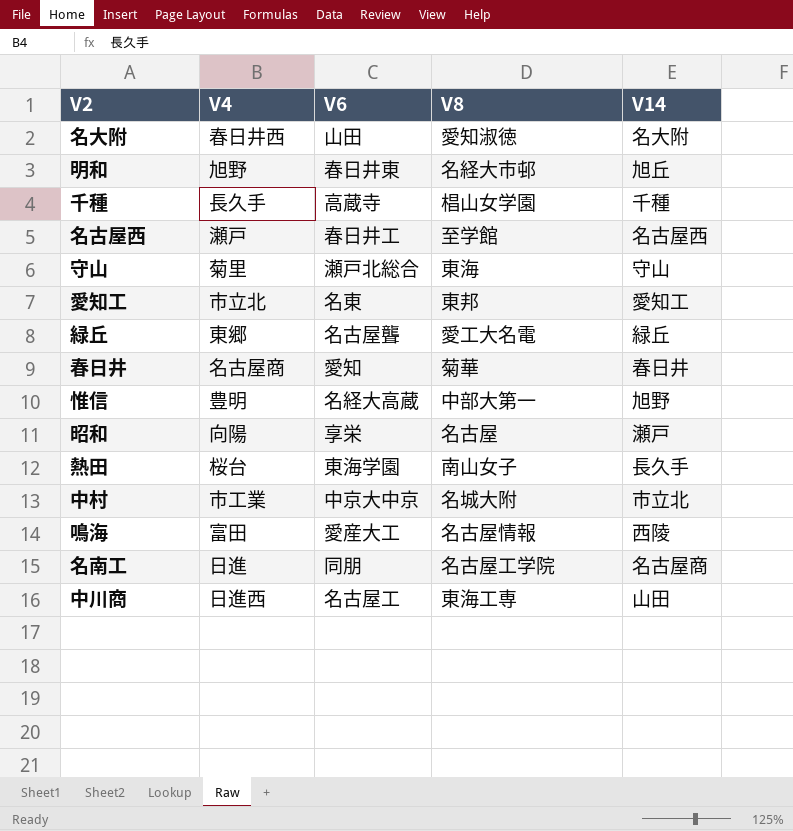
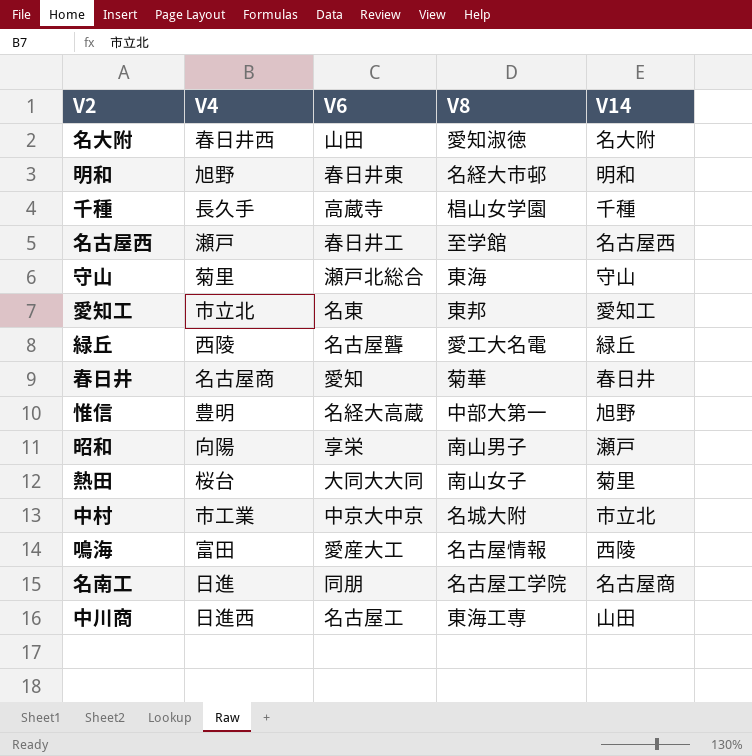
明和 | V14: 旭丘 -> 明和
緑丘 | V4: 東郷 -> 西陵
昭和 | V8: 名古屋 -> 南山男子
熱田 | V6: 東海学園 -> 大同大大同
熱田 | V14: 長久手 -> 菊里

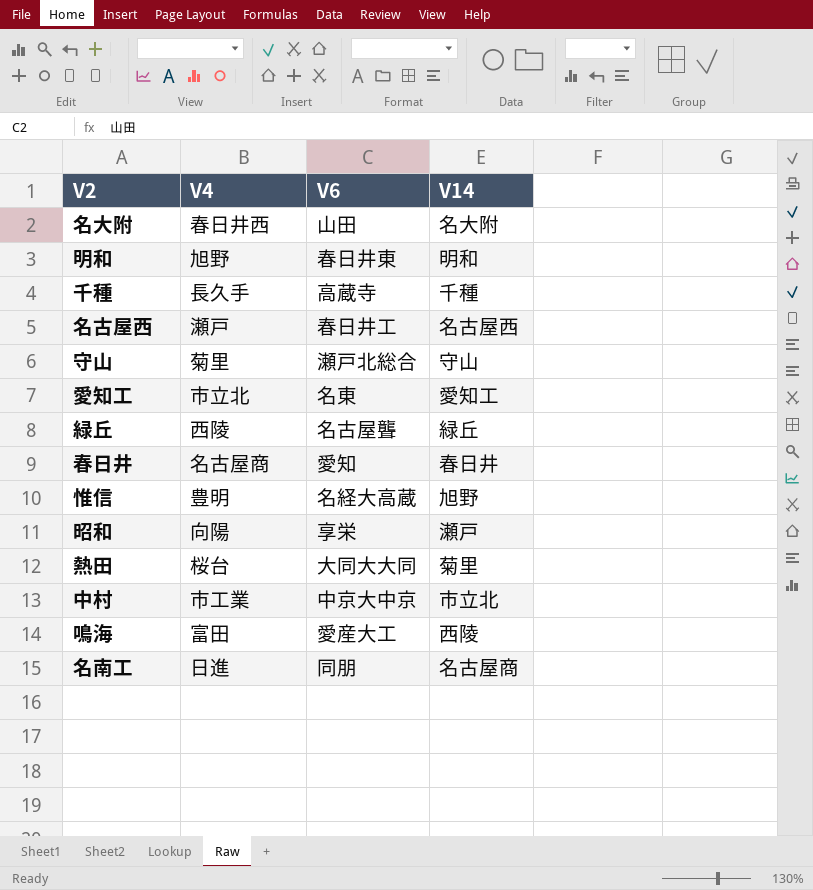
column V8 | position: 4 -> none
row 中川商: 日進西 | 名古屋工 | 東海工専 | 山田 -> none

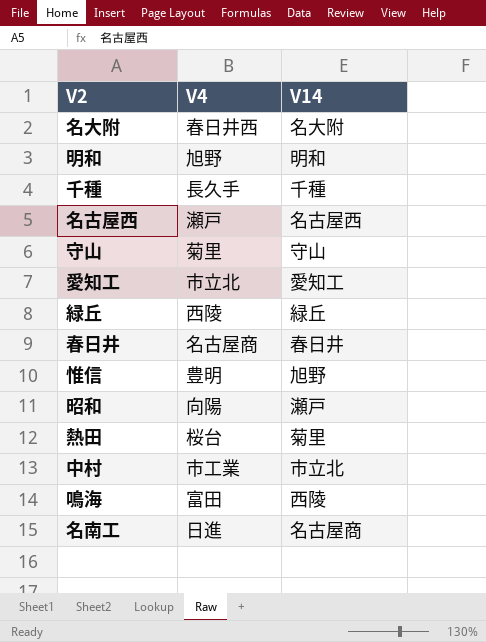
column V6 | position: 3 -> none

